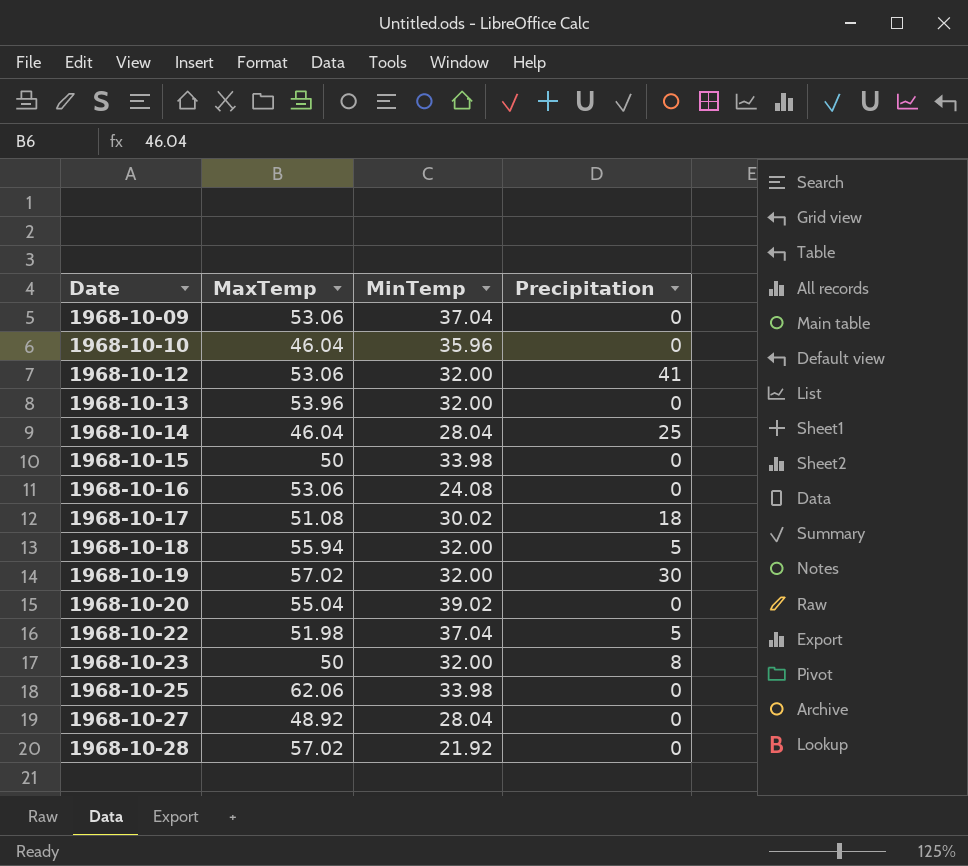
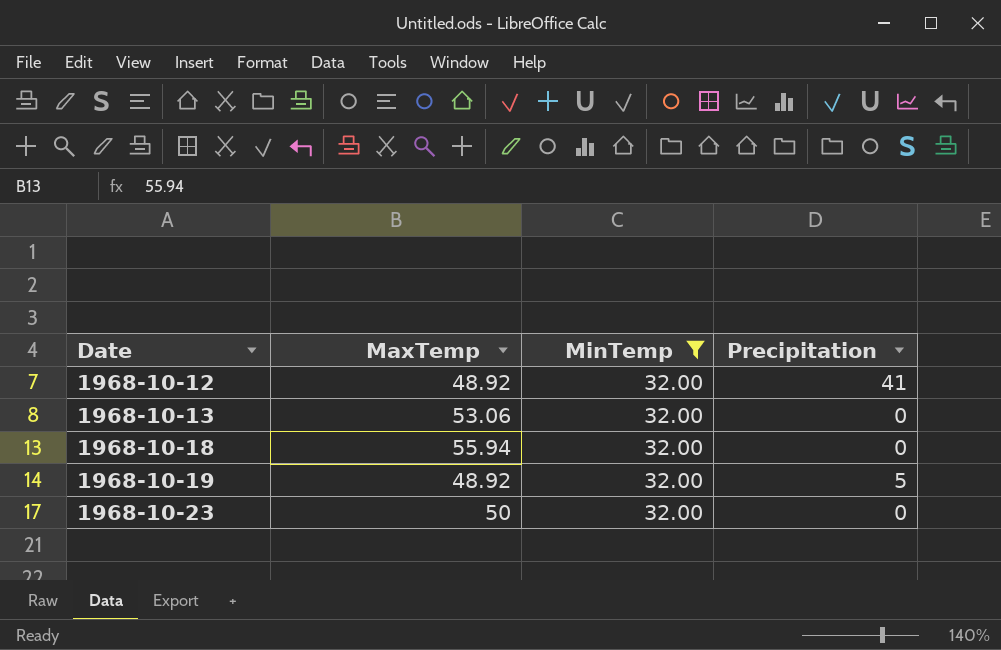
filter: none -> MinTemp = 32.00
1968-10-12 | MaxTemp: 53.06 -> 48.92
1968-10-13 | MaxTemp: 53.96 -> 53.06
1968-10-18 | Precipitation: 5 -> 0
1968-10-19 | MaxTemp: 57.02 -> 48.92
1968-10-19 | Precipitation: 30 -> 5
1968-10-23 | Precipitation: 8 -> 0

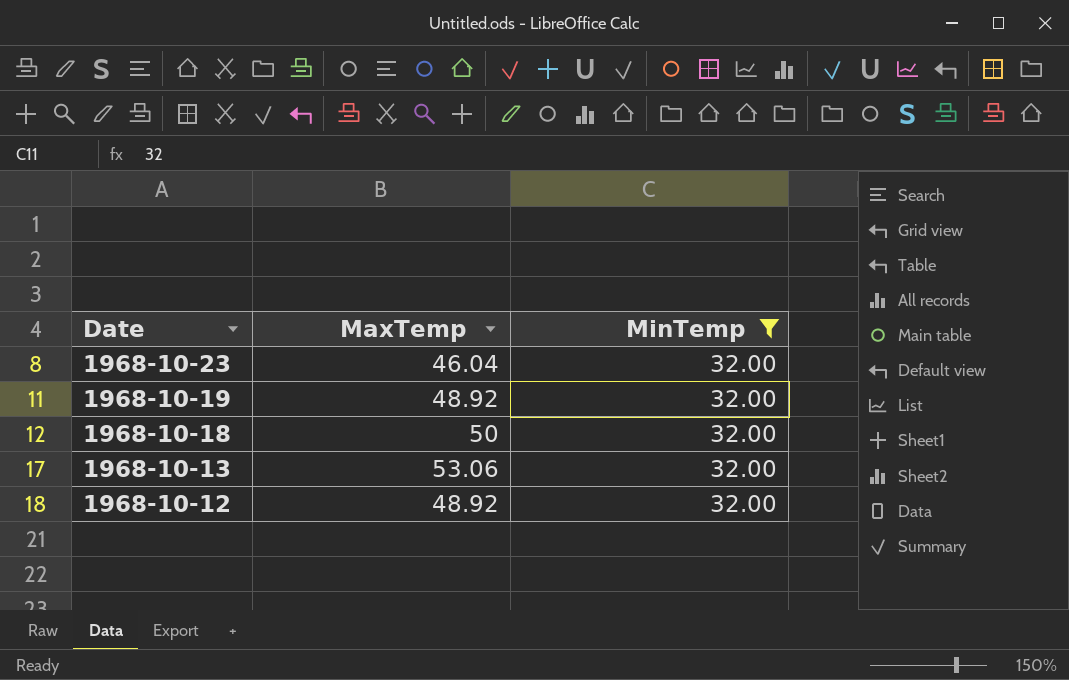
row order: Date ascending -> Date descending
column Precipitation | position: 4 -> none
1968-10-23 | MaxTemp: 50 -> 46.04
1968-10-18 | MaxTemp: 55.94 -> 50

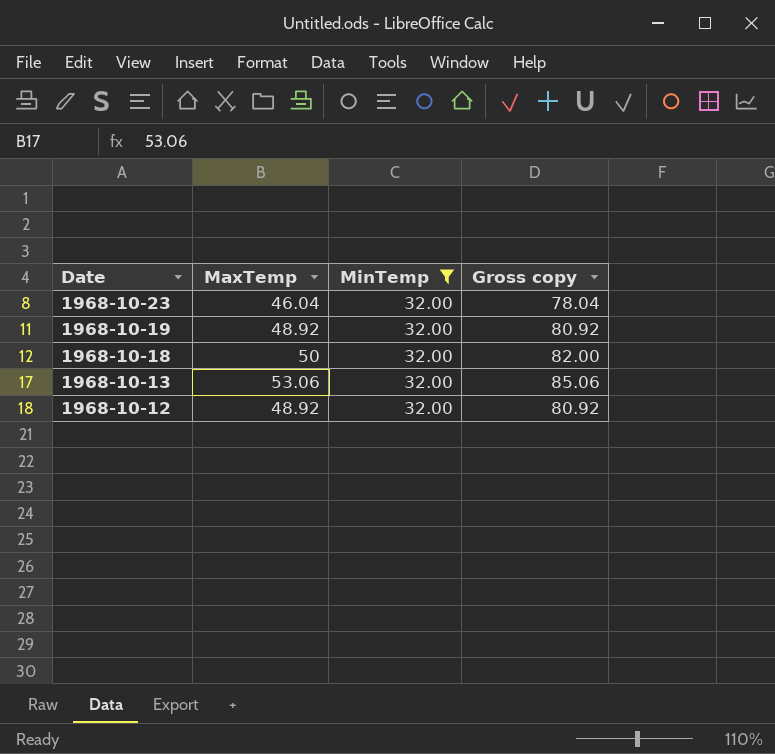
column Gross copy | formula: none -> [MaxTemp] + [MinTemp]

